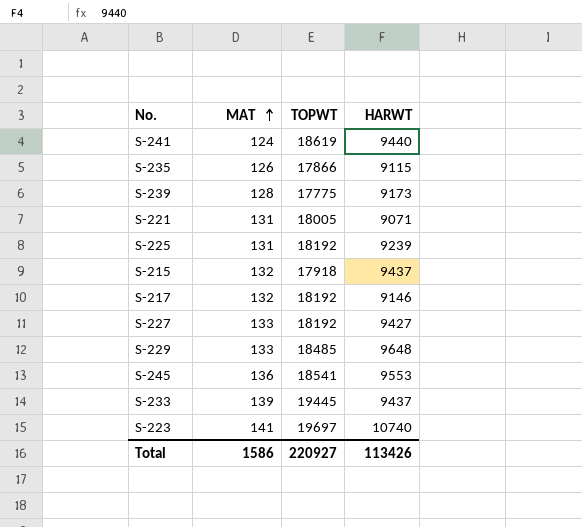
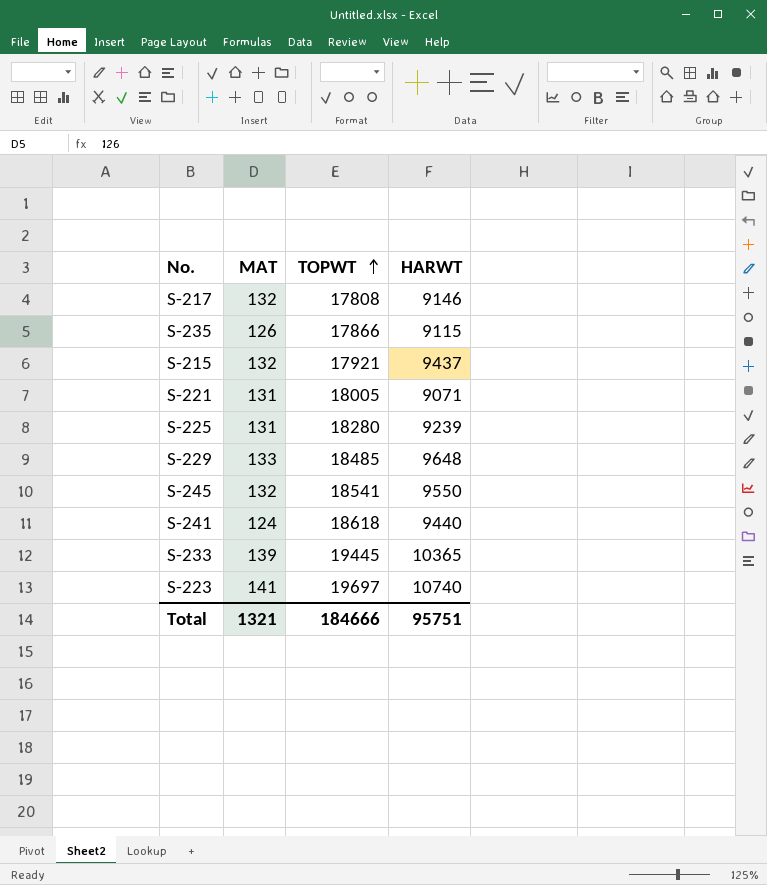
row order: MAT ascending -> TOPWT ascending
row S-239: 128 | 17775 | 9173 -> none
row S-227: 133 | 18192 | 9427 -> none
S-217 | TOPWT: 18192 -> 17808
S-215 | TOPWT: 17918 -> 17921
S-225 | TOPWT: 18192 -> 18280
S-245 | MAT: 136 -> 132
S-245 | HARWT: 9553 -> 9550
S-241 | TOPWT: 18619 -> 18618
S-233 | HARWT: 9437 -> 10365
Total | MAT: 1586 -> 1321
Total | TOPWT: 220927 -> 184666
Total | HARWT: 113426 -> 95751

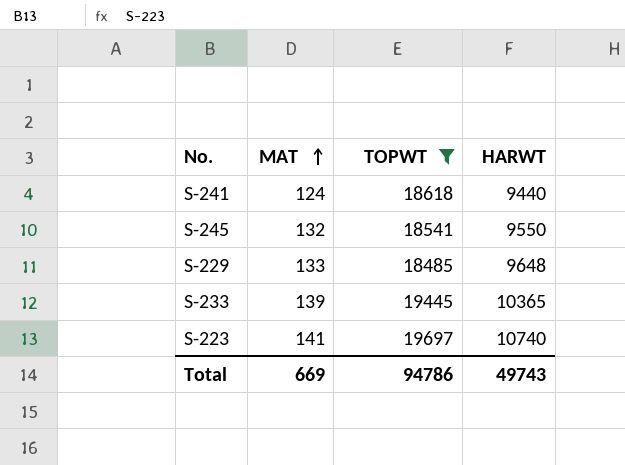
filter: none -> TOPWT >= 18485
row order: TOPWT ascending -> MAT ascending
Total | MAT: 1321 -> 669
Total | TOPWT: 184666 -> 94786
Total | HARWT: 95751 -> 49743

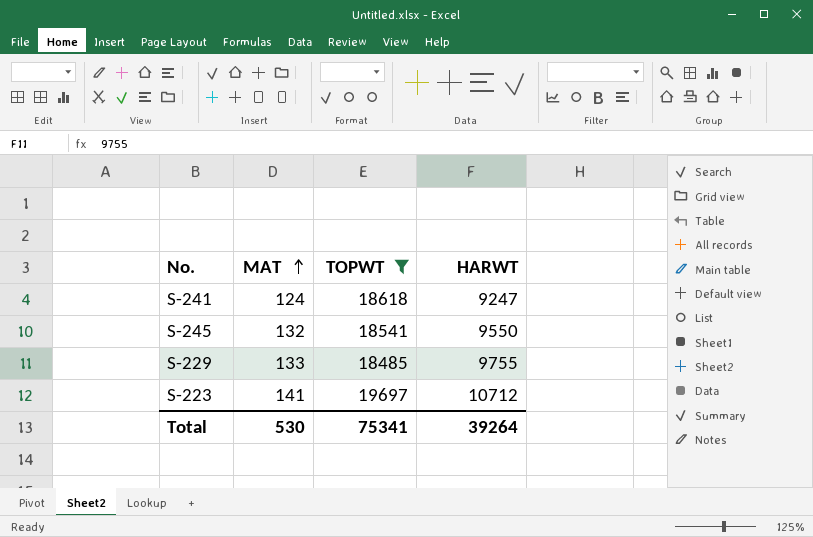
row S-233: 139 | 19445 | 10365 -> none
S-241 | HARWT: 9440 -> 9247
S-229 | HARWT: 9648 -> 9755
S-223 | HARWT: 10740 -> 10712
Total | MAT: 669 -> 530
Total | TOPWT: 94786 -> 75341
Total | HARWT: 49743 -> 39264

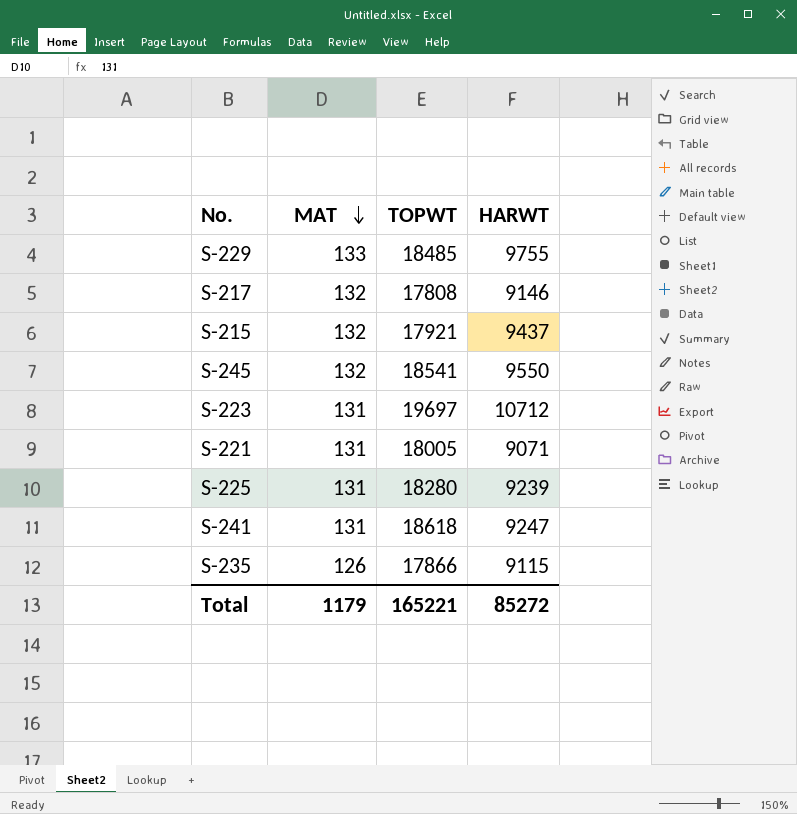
filter: TOPWT >= 18485 -> none
row order: MAT ascending -> MAT descending
S-223 | MAT: 141 -> 131
S-241 | MAT: 124 -> 131
Total | MAT: 530 -> 1179
Total | TOPWT: 75341 -> 165221
Total | HARWT: 39264 -> 85272

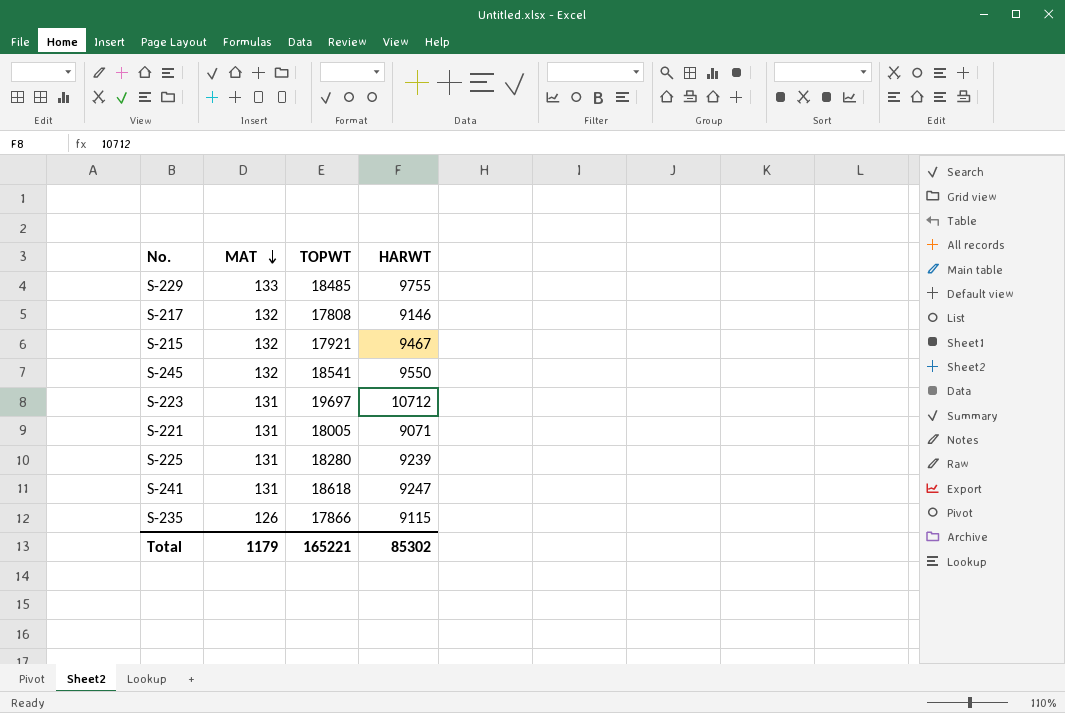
S-215 | HARWT: 9437 -> 9467
Total | HARWT: 85272 -> 85302

